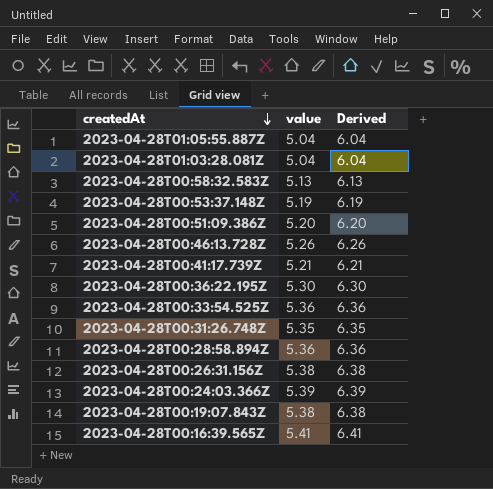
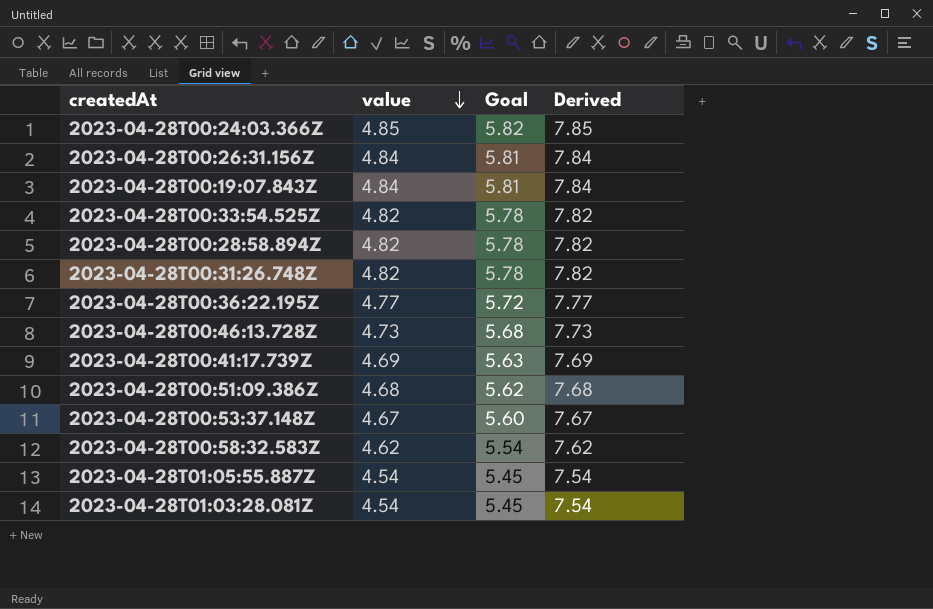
row order: createdAt descending -> value descending
column Goal | formula: none -> [value] * 1.2
column Derived | formula: [value] + 1 -> [value] + 3
row 2023-04-28T00:16:39.565Z: 5.41 | 6.41 -> none
2023-04-28T00:24:03.366Z | value: 5.39 -> 4.85
2023-04-28T00:26:31.156Z | value: 5.38 -> 4.84
2023-04-28T00:19:07.843Z | value: 5.38 -> 4.84
2023-04-28T00:33:54.525Z | value: 5.36 -> 4.82
2023-04-28T00:28:58.894Z | value: 5.36 -> 4.82
2023-04-28T00:31:26.748Z | value: 5.35 -> 4.82
2023-04-28T00:36:22.195Z | value: 5.30 -> 4.77
2023-04-28T00:46:13.728Z | value: 5.26 -> 4.73
2023-04-28T00:41:17.739Z | value: 5.21 -> 4.69
2023-04-28T00:51:09.386Z | value: 5.20 -> 4.68
2023-04-28T00:53:37.148Z | value: 5.19 -> 4.67
2023-04-28T00:58:32.583Z | value: 5.13 -> 4.62
2023-04-28T01:05:55.887Z | value: 5.04 -> 4.54
2023-04-28T01:03:28.081Z | value: 5.04 -> 4.54

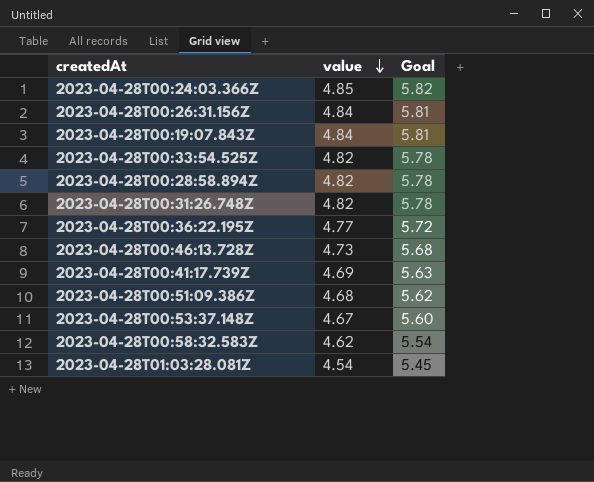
column Derived | formula: [value] + 3 -> none
row 2023-04-28T01:05:55.887Z: 4.54 | 5.45 | 7.54 -> none

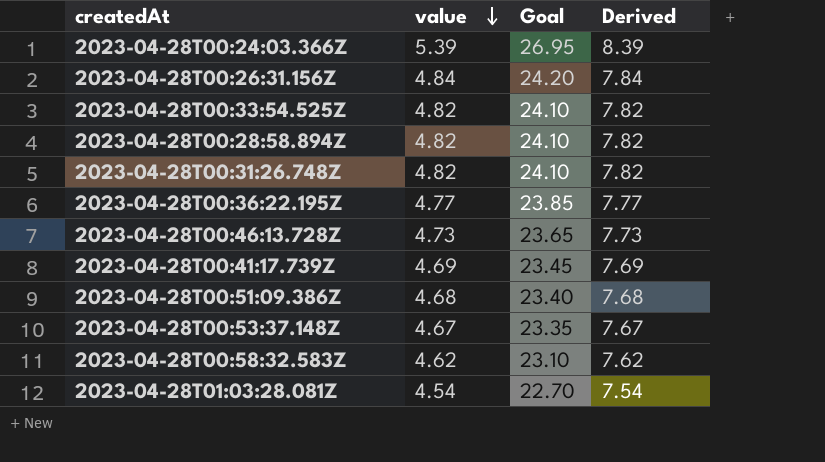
column Goal | formula: [value] * 1.2 -> [value] * 5
column Derived | formula: none -> [value] + 3
row 2023-04-28T00:19:07.843Z: 4.84 | 5.81 -> none
2023-04-28T00:24:03.366Z | value: 4.85 -> 5.39

